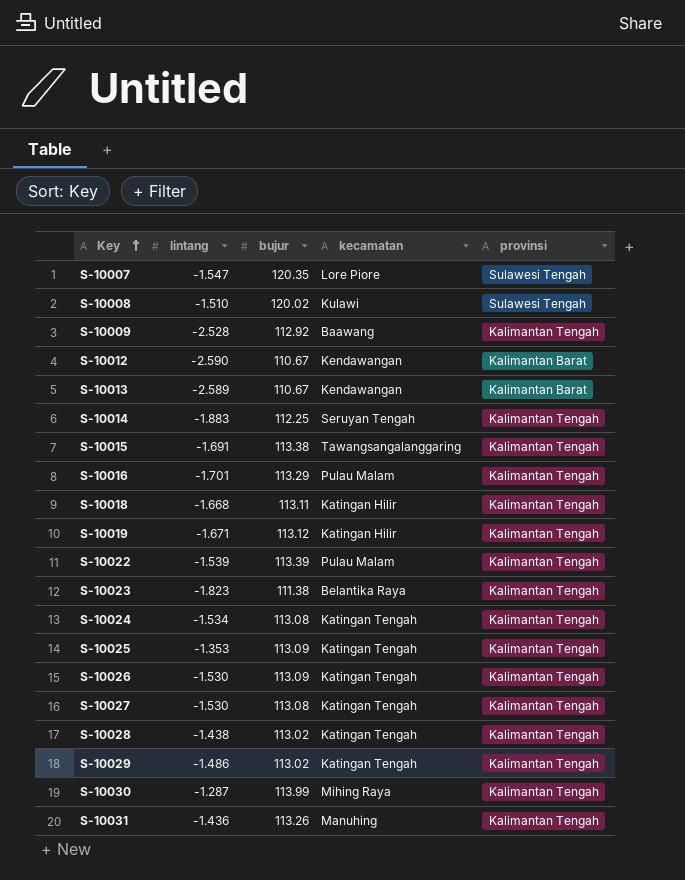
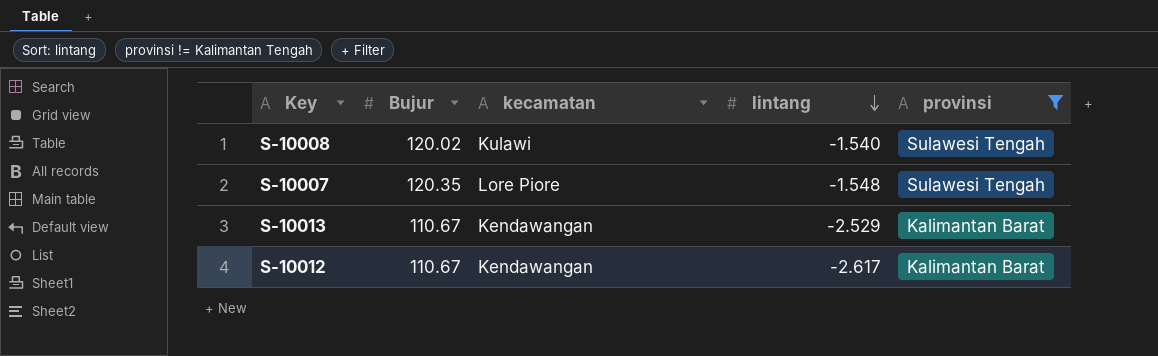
filter: none -> provinsi != Kalimantan Tengah
row order: Key ascending -> lintang descending
column name: bujur -> Bujur
column lintang | position: 2 -> 4
S-10008 | lintang: -1.510 -> -1.540
S-10007 | lintang: -1.547 -> -1.548
S-10013 | lintang: -2.589 -> -2.529
S-10012 | lintang: -2.590 -> -2.617

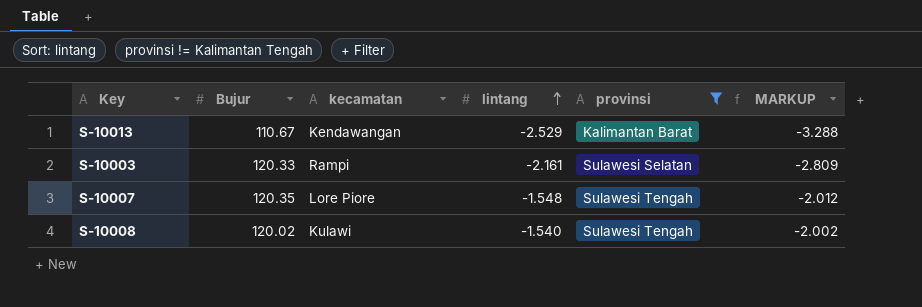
row order: lintang descending -> lintang ascending
column MARKUP | formula: none -> [lintang] * 1.3
row S-10012: 110.67 | Kendawangan | -2.617 | Kalimantan Barat -> none
row S-10003: none -> 120.33 | Rampi | -2.161 | Sulawesi Selatan | -2.809

